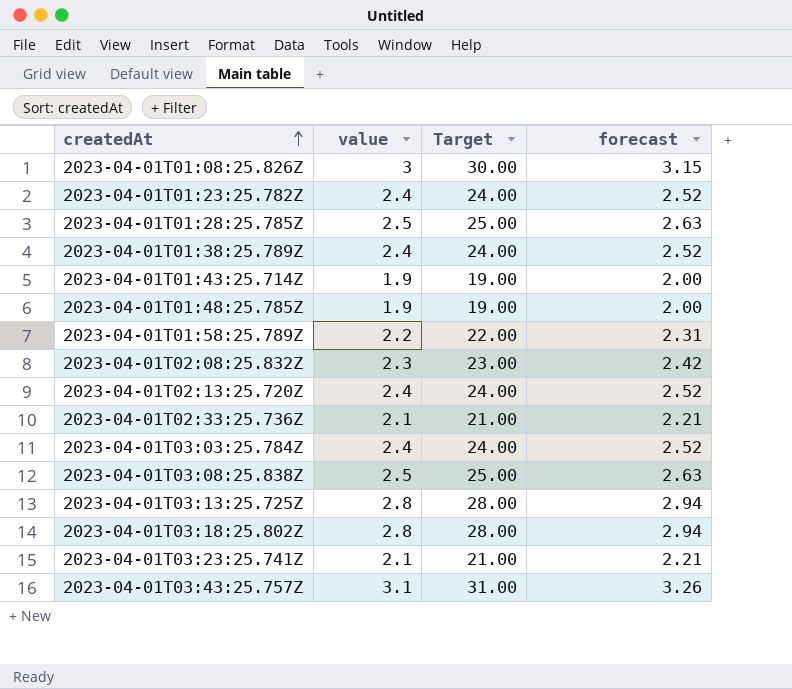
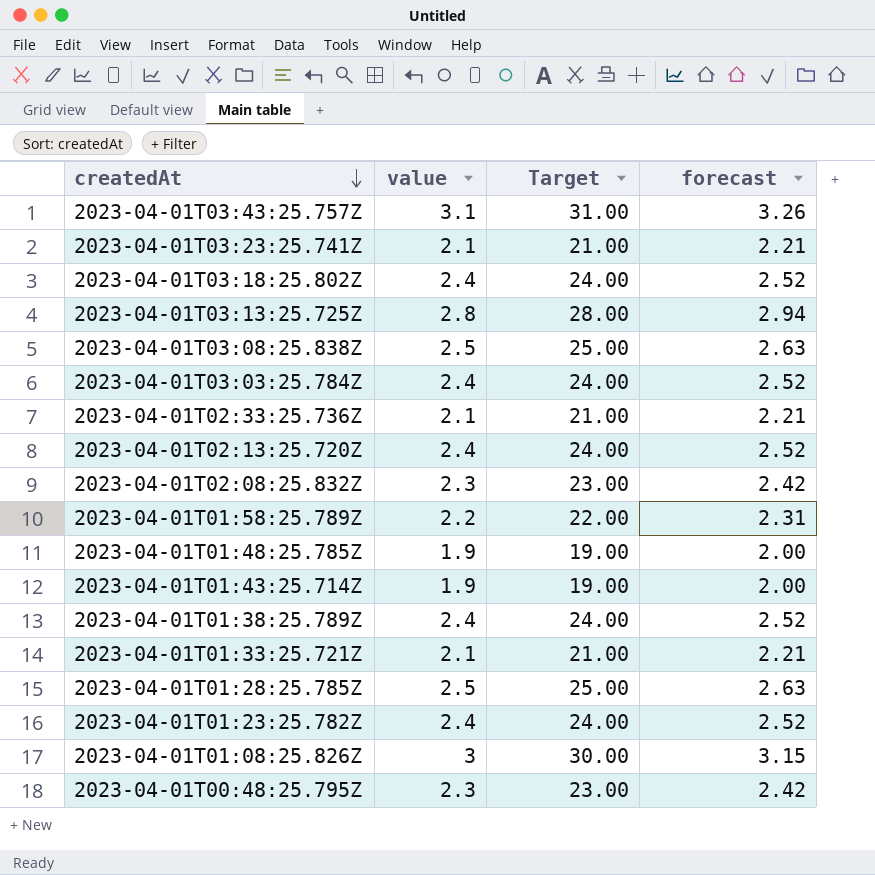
row order: createdAt ascending -> createdAt descending
2023-04-01T03:18:25.802Z | value: 2.8 -> 2.4
2023-04-01T03:18:25.802Z | Target: 28.00 -> 24.00
2023-04-01T03:18:25.802Z | forecast: 2.94 -> 2.52
row 2023-04-01T01:33:25.721Z: none -> 2.1 | 21.00 | 2.21
row 2023-04-01T00:48:25.795Z: none -> 2.3 | 23.00 | 2.42

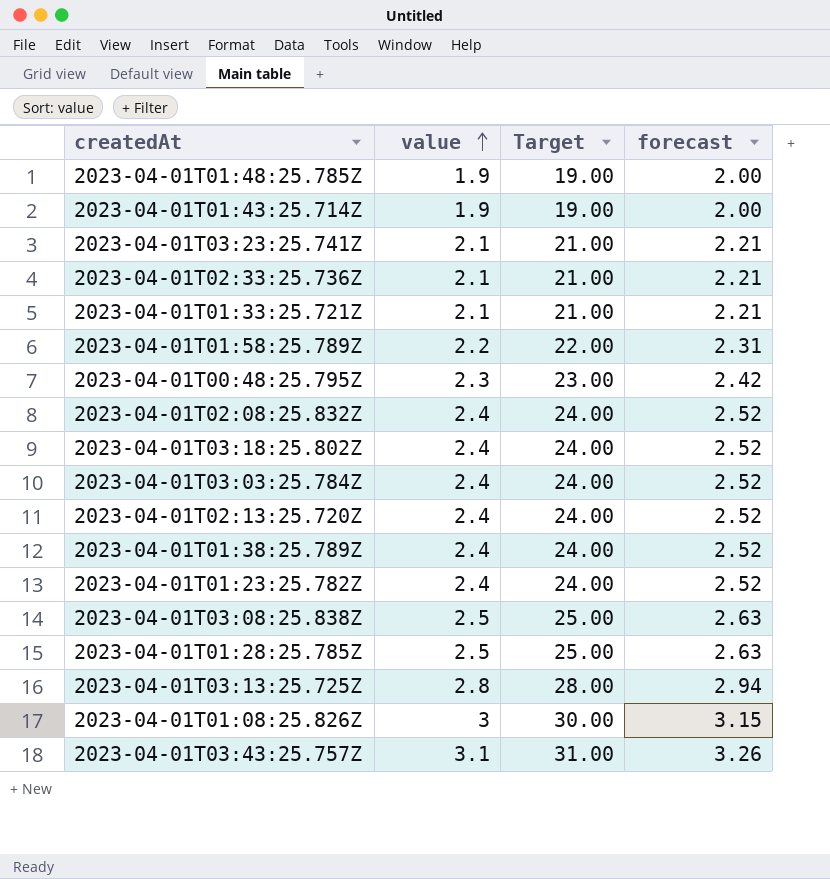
row order: createdAt descending -> value ascending
2023-04-01T02:08:25.832Z | value: 2.3 -> 2.4
2023-04-01T02:08:25.832Z | Target: 23.00 -> 24.00
2023-04-01T02:08:25.832Z | forecast: 2.42 -> 2.52

